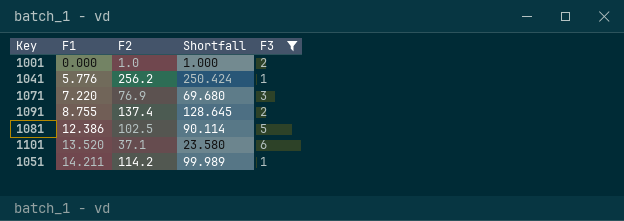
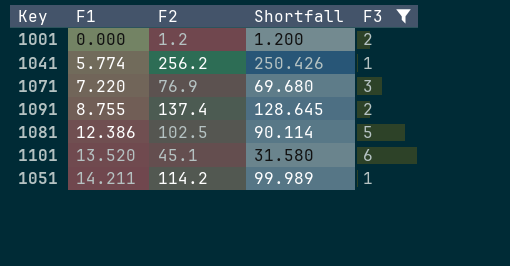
1001 | F2: 1.0 -> 1.2
1001 | Shortfall: 1.000 -> 1.200
1041 | F1: 5.776 -> 5.774
1041 | Shortfall: 250.424 -> 250.426
1101 | F2: 37.1 -> 45.1
1101 | Shortfall: 23.580 -> 31.580

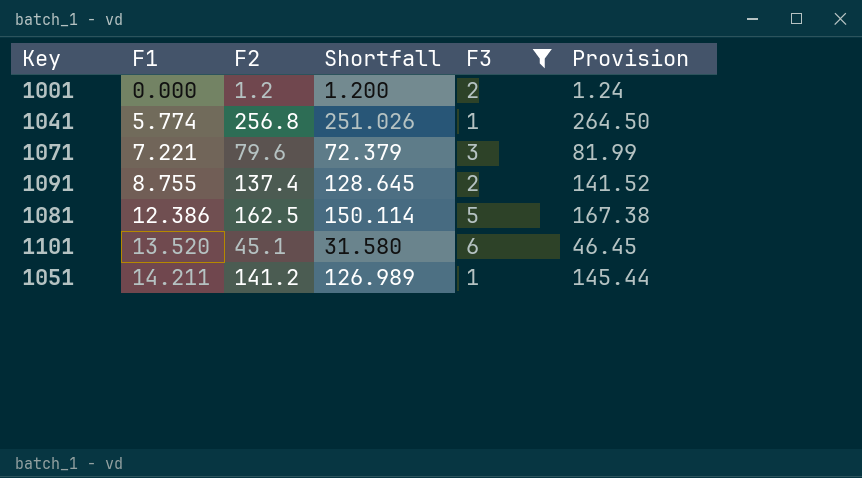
column Provision | formula: none -> [F2] * 1.03
1041 | F2: 256.2 -> 256.8
1041 | Shortfall: 250.426 -> 251.026
1071 | F1: 7.220 -> 7.221
1071 | F2: 76.9 -> 79.6
1071 | Shortfall: 69.680 -> 72.379
1081 | F2: 102.5 -> 162.5
1081 | Shortfall: 90.114 -> 150.114
1051 | F2: 114.2 -> 141.2
1051 | Shortfall: 99.989 -> 126.989

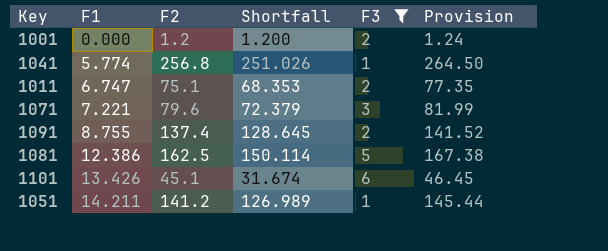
row 1011: none -> 6.747 | 75.1 | 68.353 | 2 | 77.35
1101 | F1: 13.520 -> 13.426
1101 | Shortfall: 31.580 -> 31.674

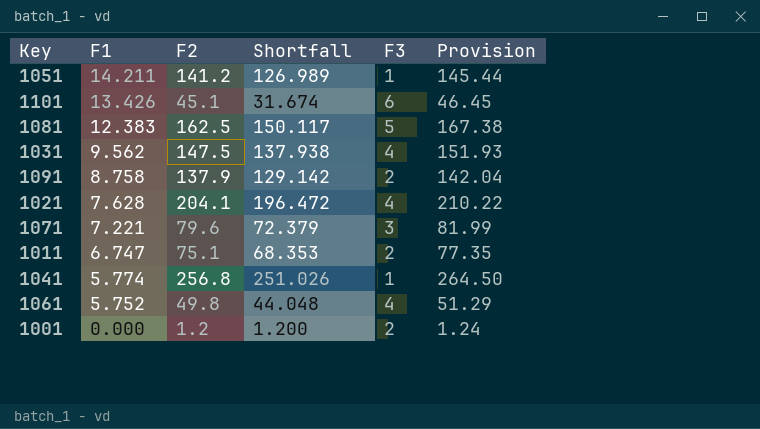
filter: F3 != 4 -> none
row order: F1 ascending -> F1 descending
1081 | F1: 12.386 -> 12.383
1081 | Shortfall: 150.114 -> 150.117
1091 | F1: 8.755 -> 8.758
1091 | F2: 137.4 -> 137.9
1091 | Shortfall: 128.645 -> 129.142
1091 | Provision: 141.52 -> 142.04

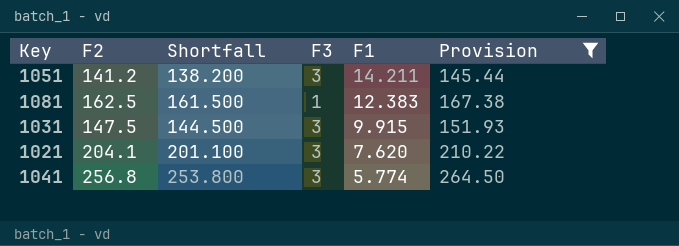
filter: none -> Provision >= 145.44
column Shortfall | formula: [F2] - [F1] -> [F2] - [F3]
column F1 | position: 2 -> 5
1051 | F3: 1 -> 3
1081 | F3: 5 -> 1
1031 | F3: 4 -> 3
1031 | F1: 9.562 -> 9.915
1021 | F3: 4 -> 3
1021 | F1: 7.628 -> 7.620
1041 | F3: 1 -> 3

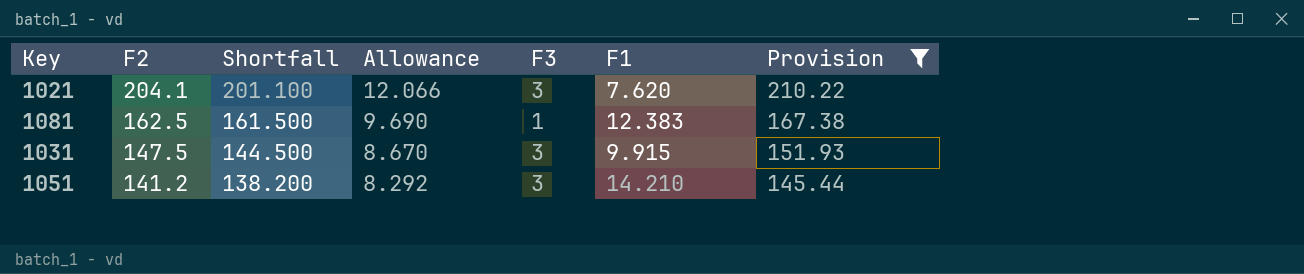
row order: F1 descending -> F2 descending
column Allowance | formula: none -> [Shortfall] * 0.06
row 1041: 256.8 | 253.800 | 3 | 5.774 | 264.50 -> none
1051 | F1: 14.211 -> 14.210

